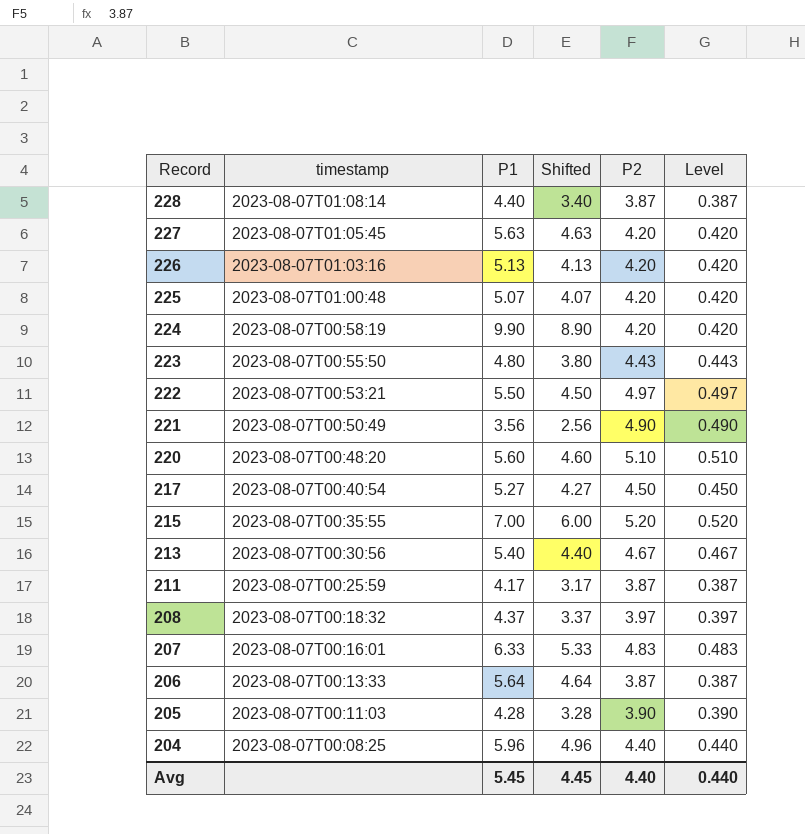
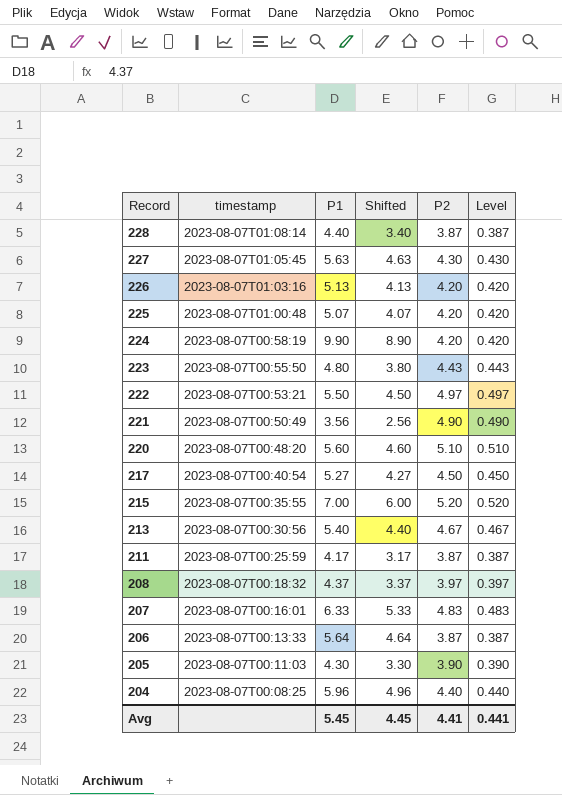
227 | P2: 4.20 -> 4.30
227 | Level: 0.420 -> 0.430
205 | P1: 4.28 -> 4.30
205 | Shifted: 3.28 -> 3.30
Avg | P2: 4.40 -> 4.41
Avg | Level: 0.440 -> 0.441

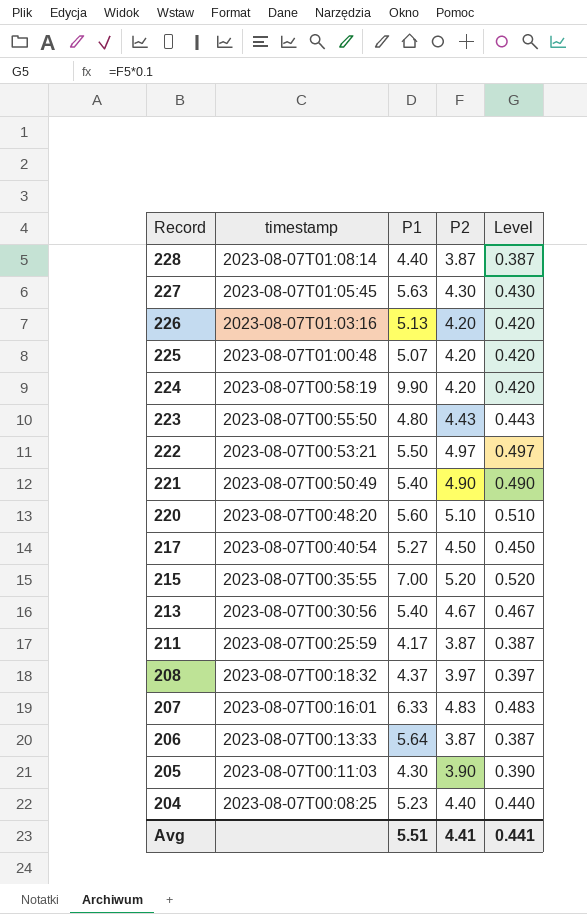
column Shifted | formula: [P1] - 1 -> none
221 | P1: 3.56 -> 5.40
204 | P1: 5.96 -> 5.23
Avg | P1: 5.45 -> 5.51

